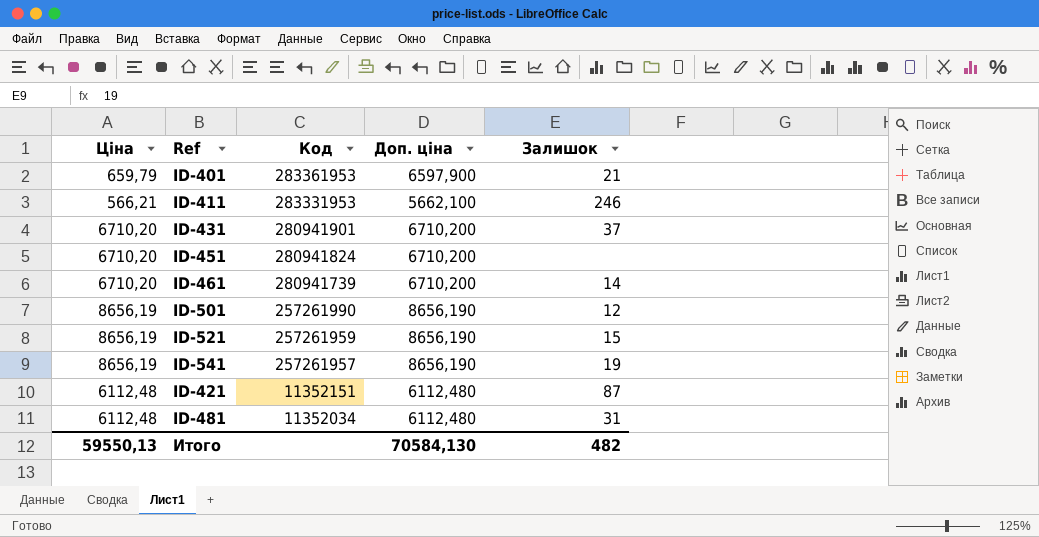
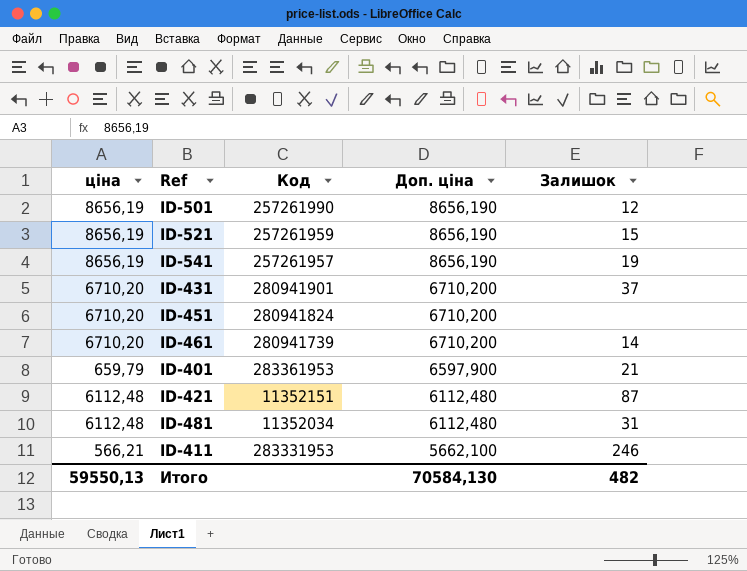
row order: Код descending -> Доп. ціна descending
column name: Ціна -> ціна

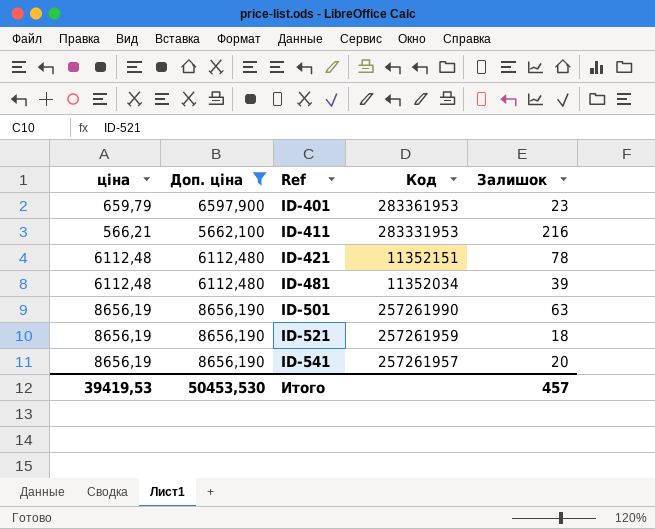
filter: none -> Доп. ціна != 6710,200
row order: Доп. ціна descending -> Ref ascending
column Доп. ціна | position: 4 -> 2
ID-401 | Залишок: 21 -> 23
ID-411 | Залишок: 246 -> 216
ID-421 | Залишок: 87 -> 78
ID-481 | Залишок: 31 -> 39
ID-501 | Залишок: 12 -> 63
ID-521 | Залишок: 15 -> 18
ID-541 | Залишок: 19 -> 20
Итого | ціна: 59550,13 -> 39419,53
Итого | Доп. ціна: 70584,130 -> 50453,530
Итого | Залишок: 482 -> 457

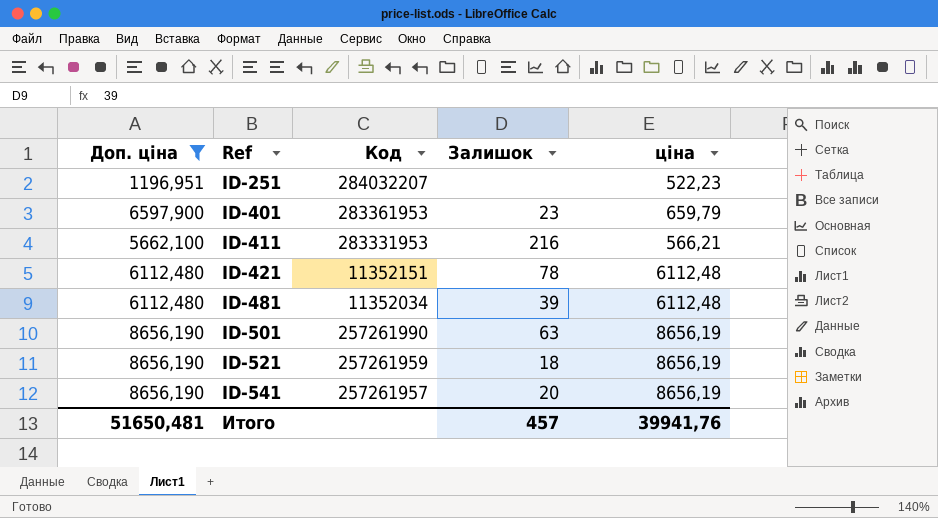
column ціна | position: 1 -> 5
row ID-251: none -> 1196,951 | 284032207 | none | 522,23
Итого | Доп. ціна: 50453,530 -> 51650,481
Итого | ціна: 39419,53 -> 39941,76

